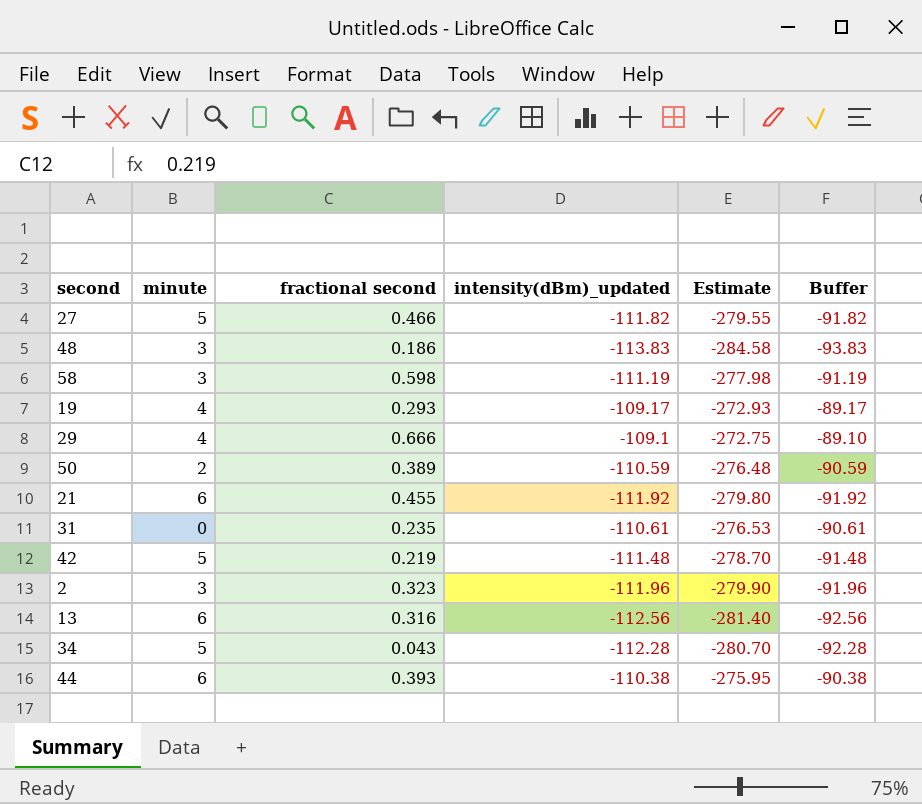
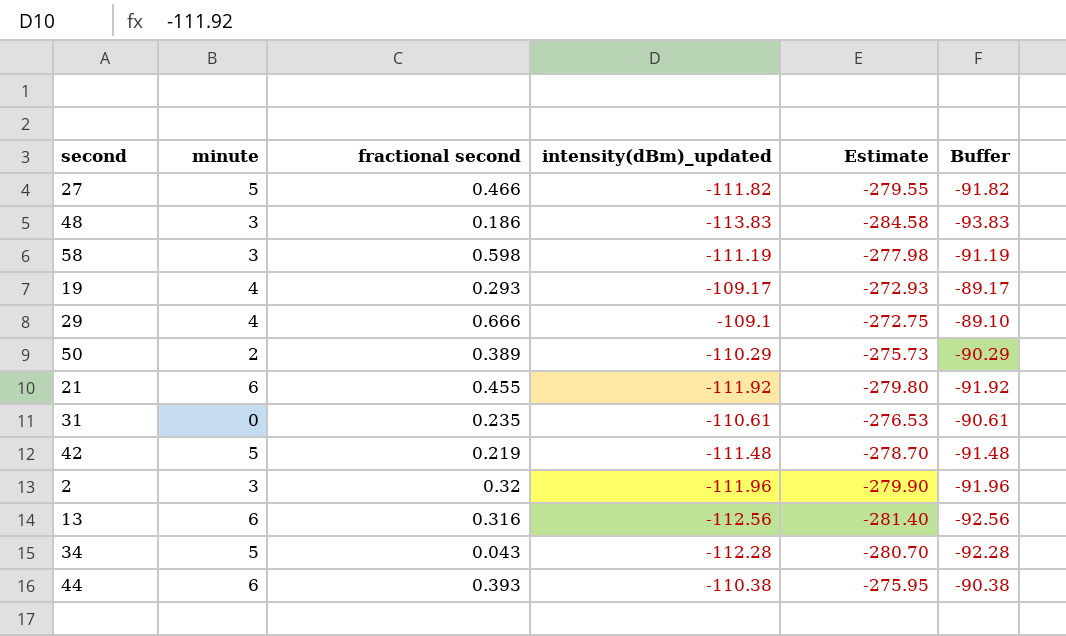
50 | intensity(dBm)_updated: -110.59 -> -110.29
50 | Estimate: -276.48 -> -275.73
50 | Buffer: -90.59 -> -90.29
2 | fractional second: 0.323 -> 0.32

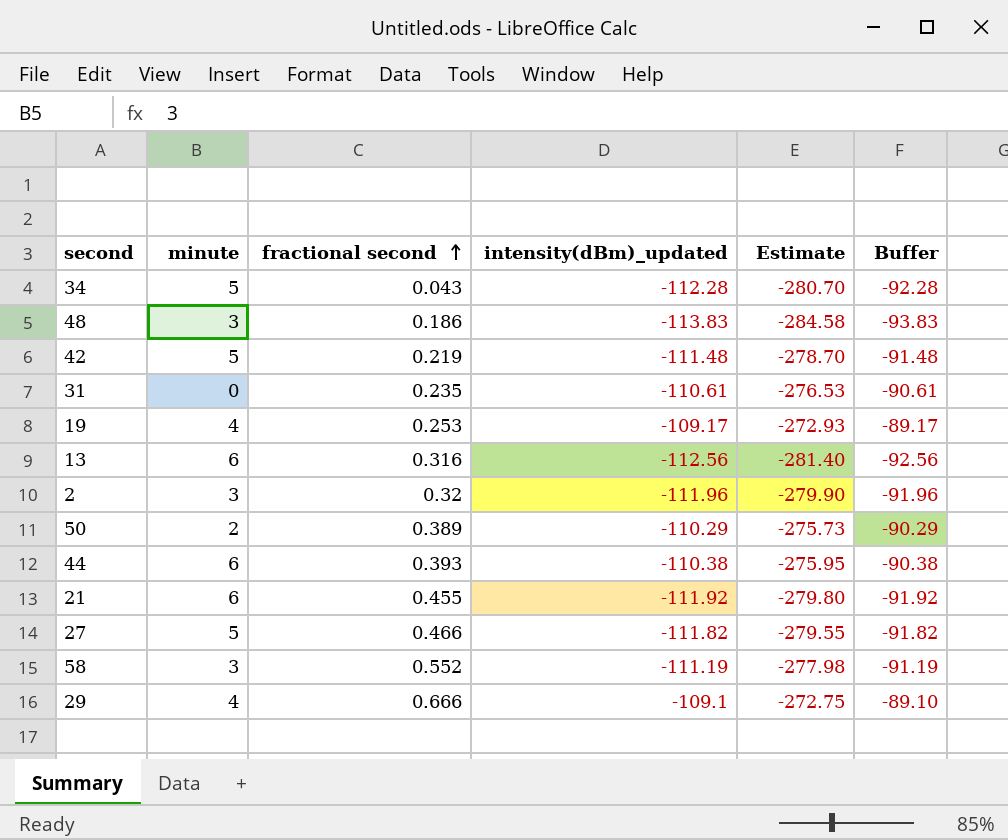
row order: none -> fractional second ascending
19 | fractional second: 0.293 -> 0.253
58 | fractional second: 0.598 -> 0.552

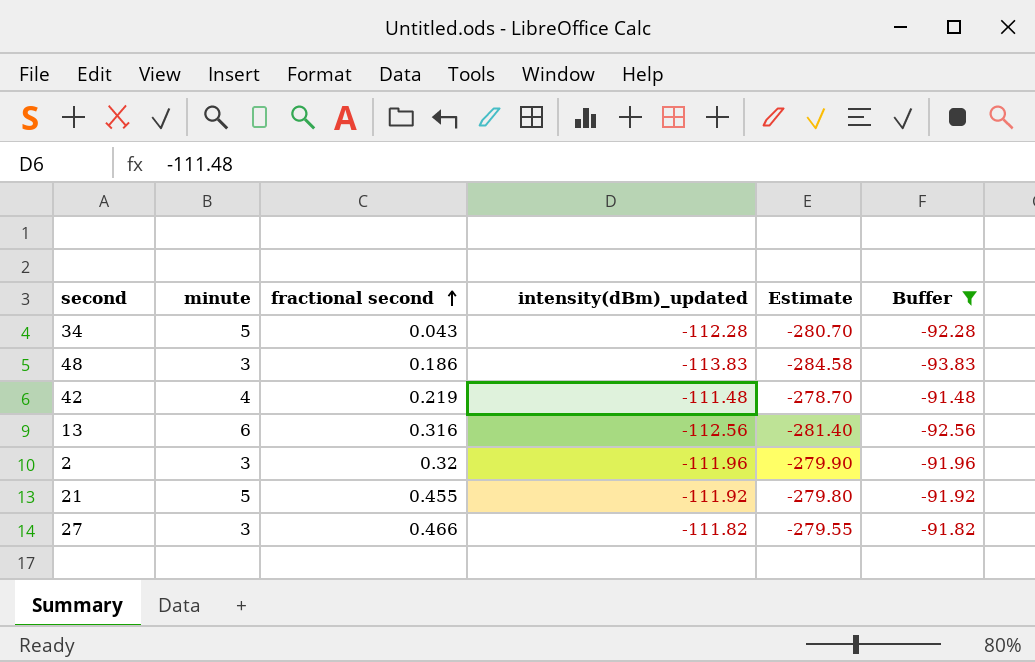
filter: none -> Buffer <= -91.48
42 | minute: 5 -> 4
21 | minute: 6 -> 5
27 | minute: 5 -> 3

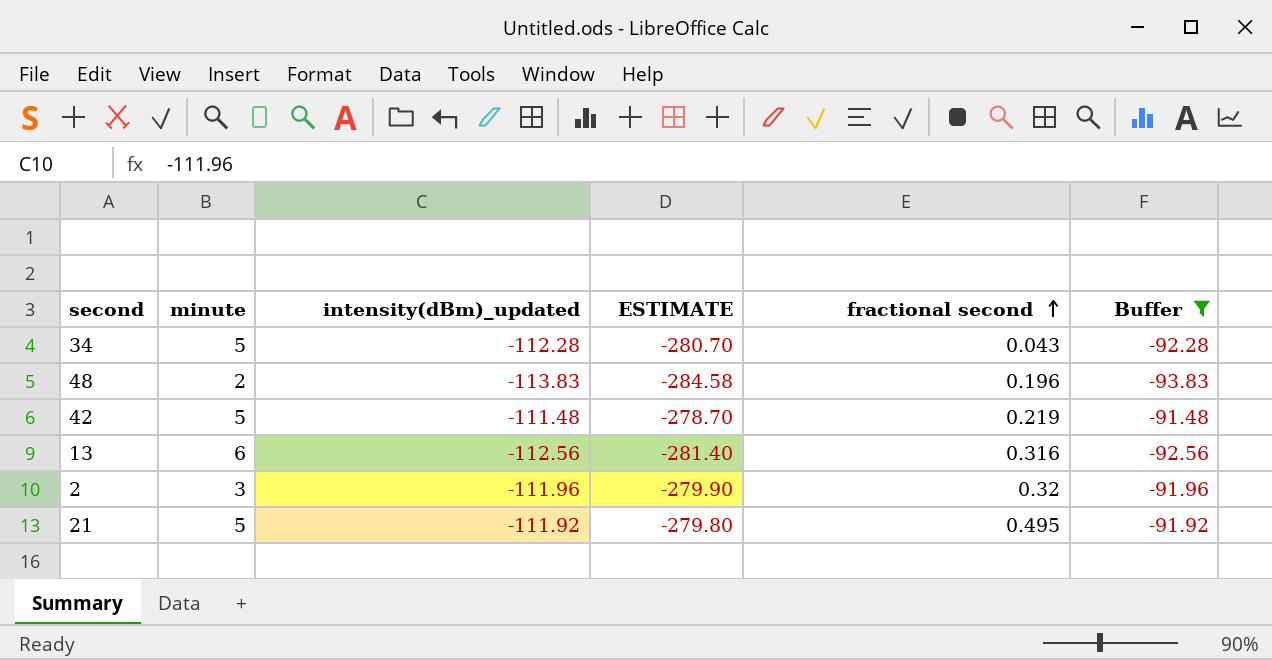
column name: Estimate -> ESTIMATE
column fractional second | position: 3 -> 5
row 27: 3 | 0.466 | -111.82 | -279.55 | -91.82 -> none
48 | minute: 3 -> 2
48 | fractional second: 0.186 -> 0.196
42 | minute: 4 -> 5
21 | fractional second: 0.455 -> 0.495

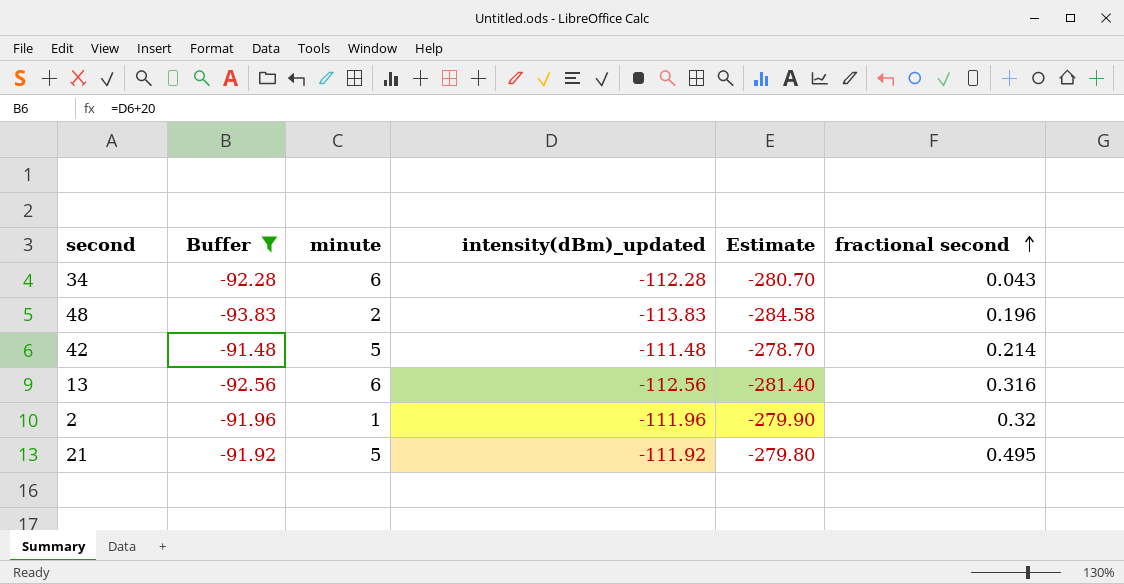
column Buffer | position: 6 -> 2
column name: ESTIMATE -> Estimate
34 | minute: 5 -> 6
42 | fractional second: 0.219 -> 0.214
2 | minute: 3 -> 1

